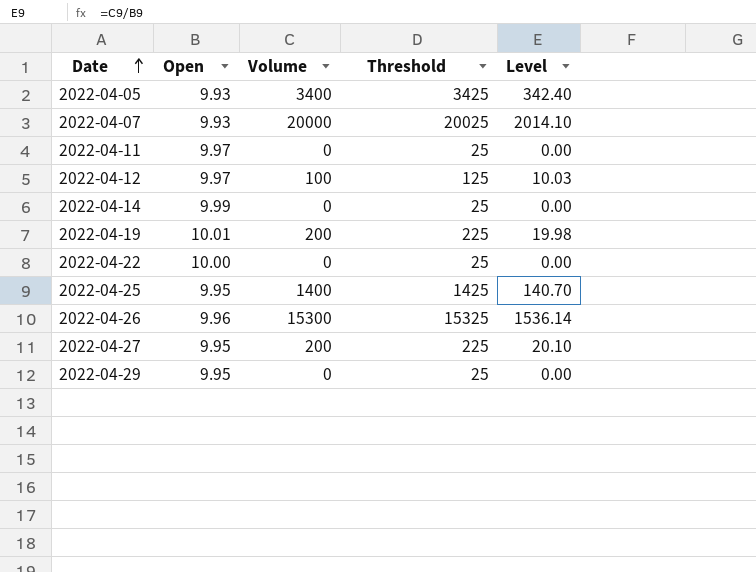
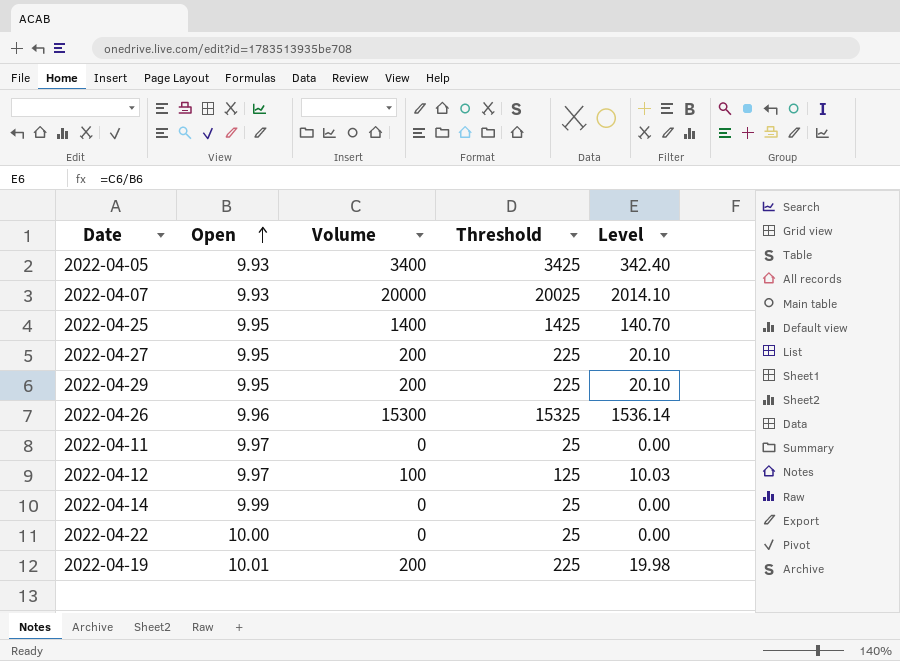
row order: Date ascending -> Open ascending
2022-04-29 | Volume: 0 -> 200
2022-04-29 | Threshold: 25 -> 225
2022-04-29 | Level: 0.00 -> 20.10

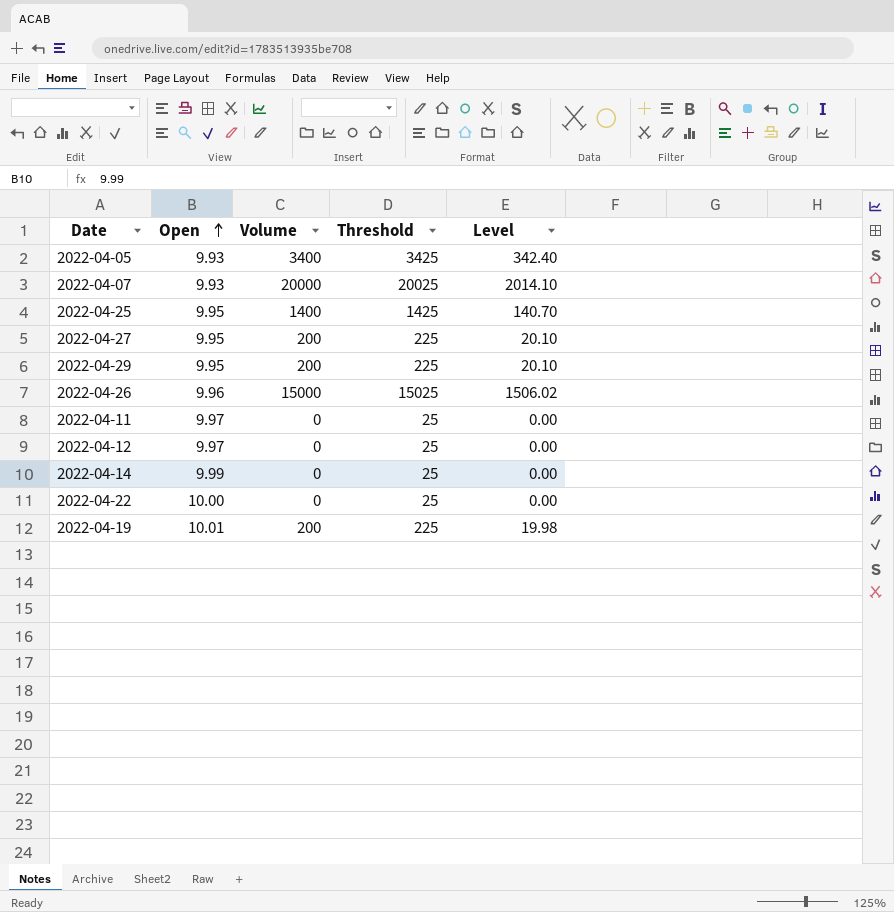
2022-04-26 | Volume: 15300 -> 15000
2022-04-26 | Threshold: 15325 -> 15025
2022-04-26 | Level: 1536.14 -> 1506.02
2022-04-12 | Volume: 100 -> 0
2022-04-12 | Threshold: 125 -> 25
2022-04-12 | Level: 10.03 -> 0.00

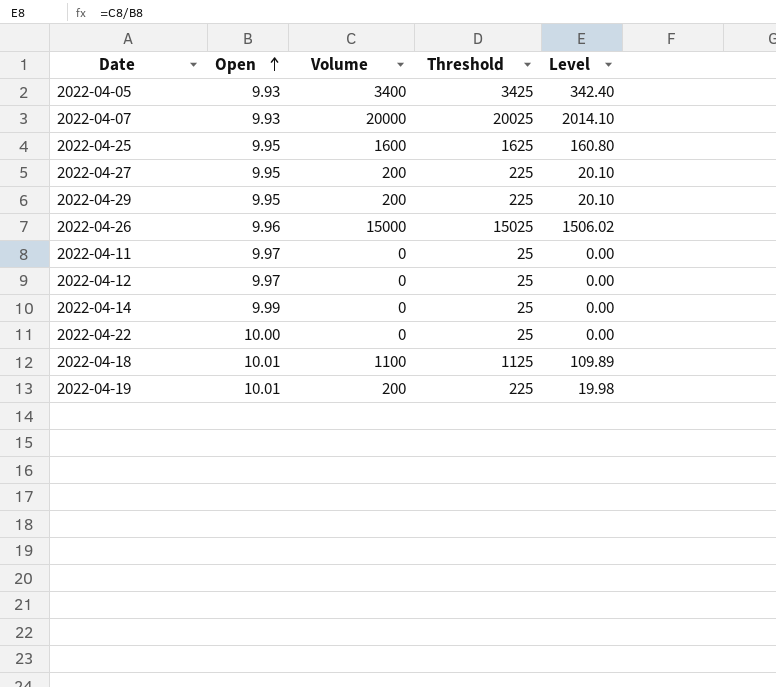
2022-04-25 | Volume: 1400 -> 1600
2022-04-25 | Threshold: 1425 -> 1625
2022-04-25 | Level: 140.70 -> 160.80
row 2022-04-18: none -> 10.01 | 1100 | 1125 | 109.89

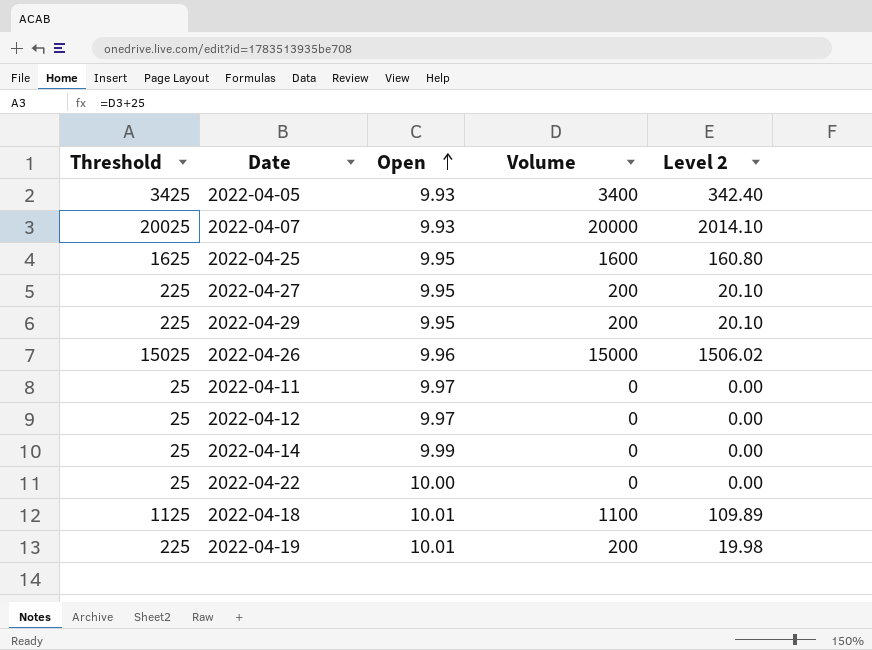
column Threshold | position: 4 -> 1
column name: Level -> Level 2

